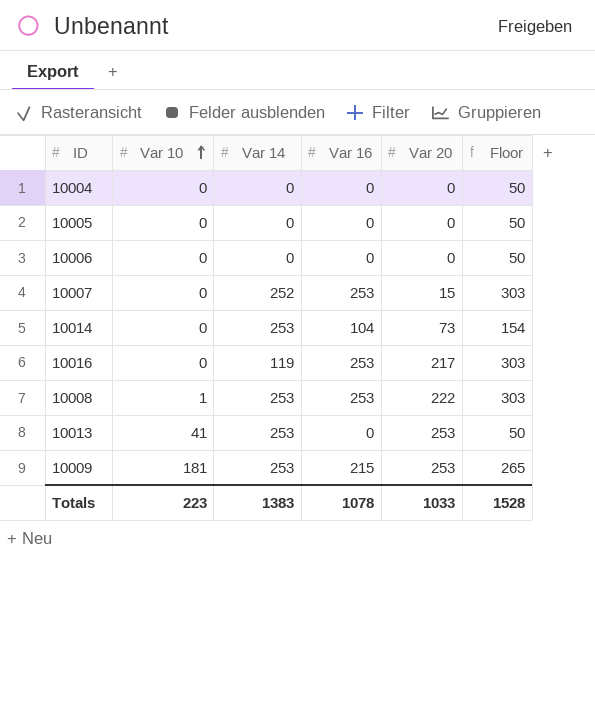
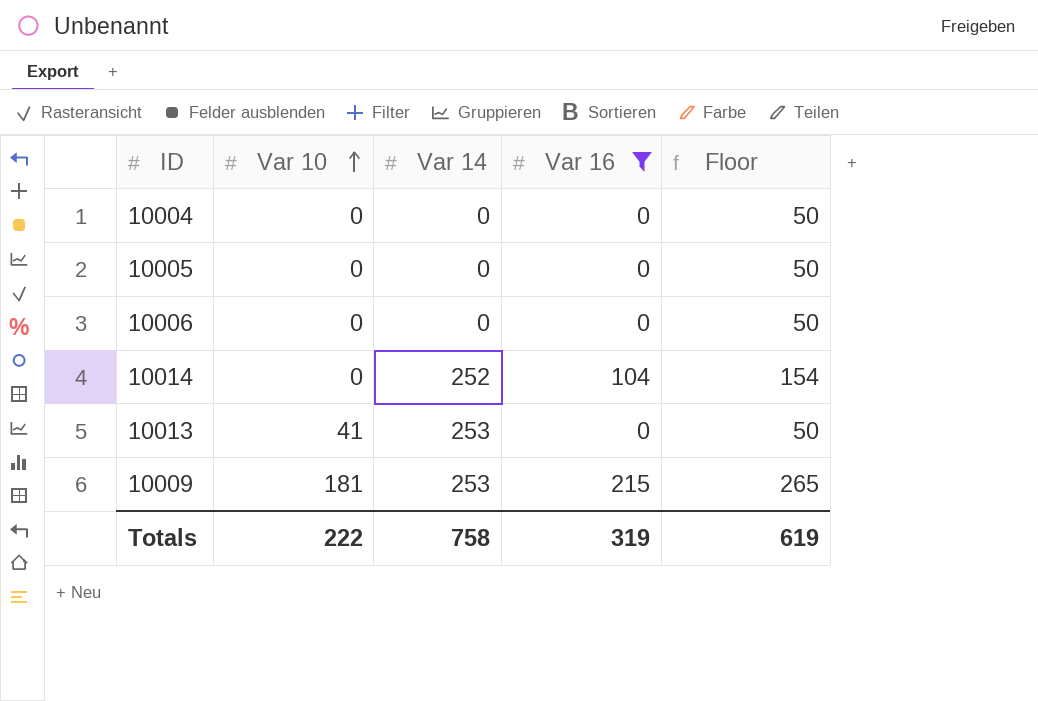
filter: none -> Var 16 != 253
column Var 20 | position: 5 -> none
10014 | Var 14: 253 -> 252
Totals | Var 10: 223 -> 222
Totals | Var 14: 1383 -> 758
Totals | Var 16: 1078 -> 319
Totals | Floor: 1528 -> 619

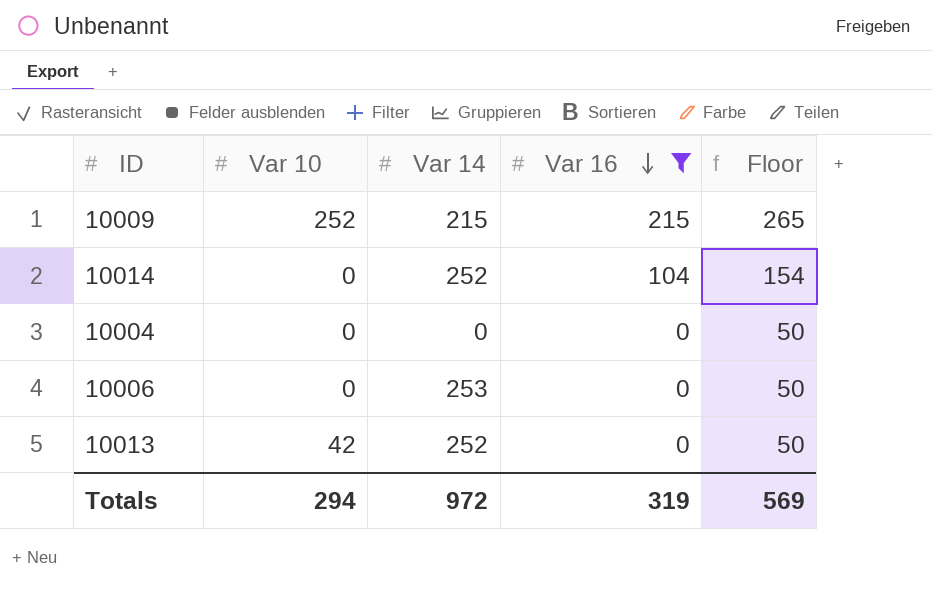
row order: Var 10 ascending -> Var 16 descending
row 10005: 0 | 0 | 0 | 50 -> none
10009 | Var 10: 181 -> 252
10009 | Var 14: 253 -> 215
10006 | Var 14: 0 -> 253
10013 | Var 10: 41 -> 42
10013 | Var 14: 253 -> 252
Totals | Var 10: 222 -> 294
Totals | Var 14: 758 -> 972
Totals | Floor: 619 -> 569

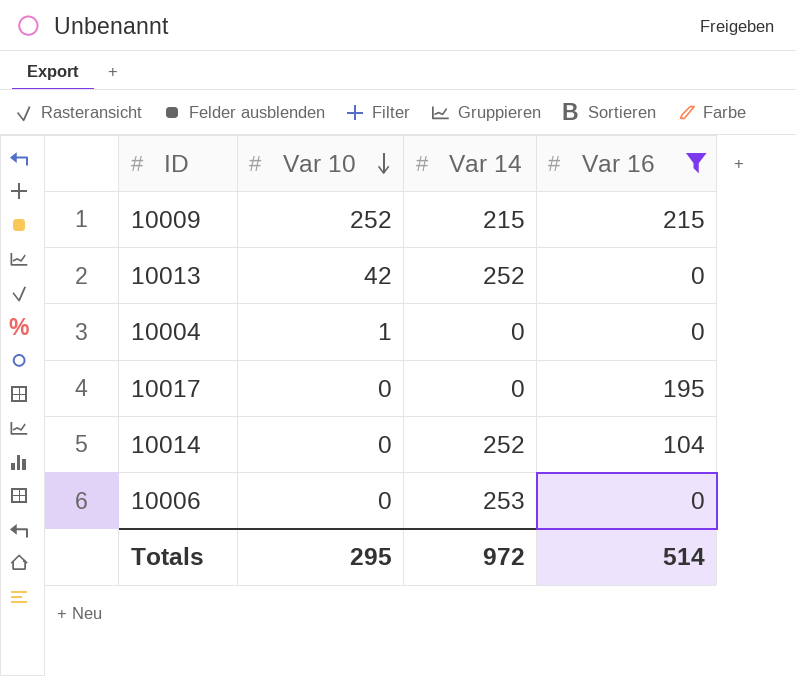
row order: Var 16 descending -> Var 10 descending
column Floor | formula: [Var 16] + 50 -> none
10004 | Var 10: 0 -> 1
row 10017: none -> 0 | 0 | 195
Totals | Var 10: 294 -> 295
Totals | Var 16: 319 -> 514

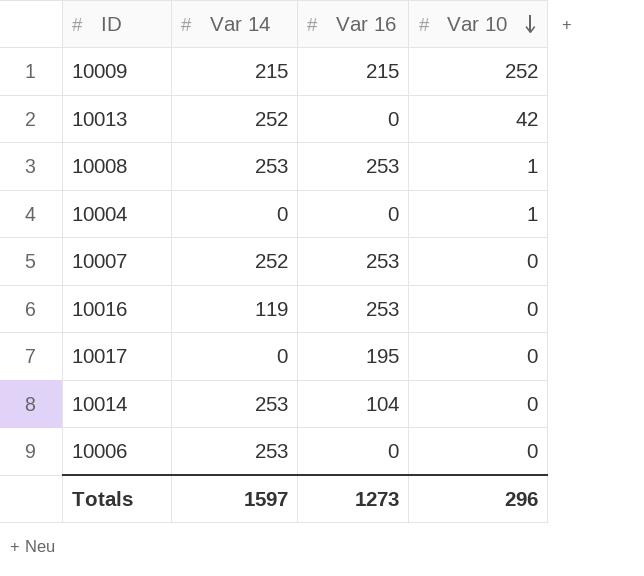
filter: Var 16 != 253 -> none
column Var 10 | position: 2 -> 4
10014 | Var 14: 252 -> 253
Totals | Var 14: 972 -> 1597
Totals | Var 16: 514 -> 1273
Totals | Var 10: 295 -> 296

